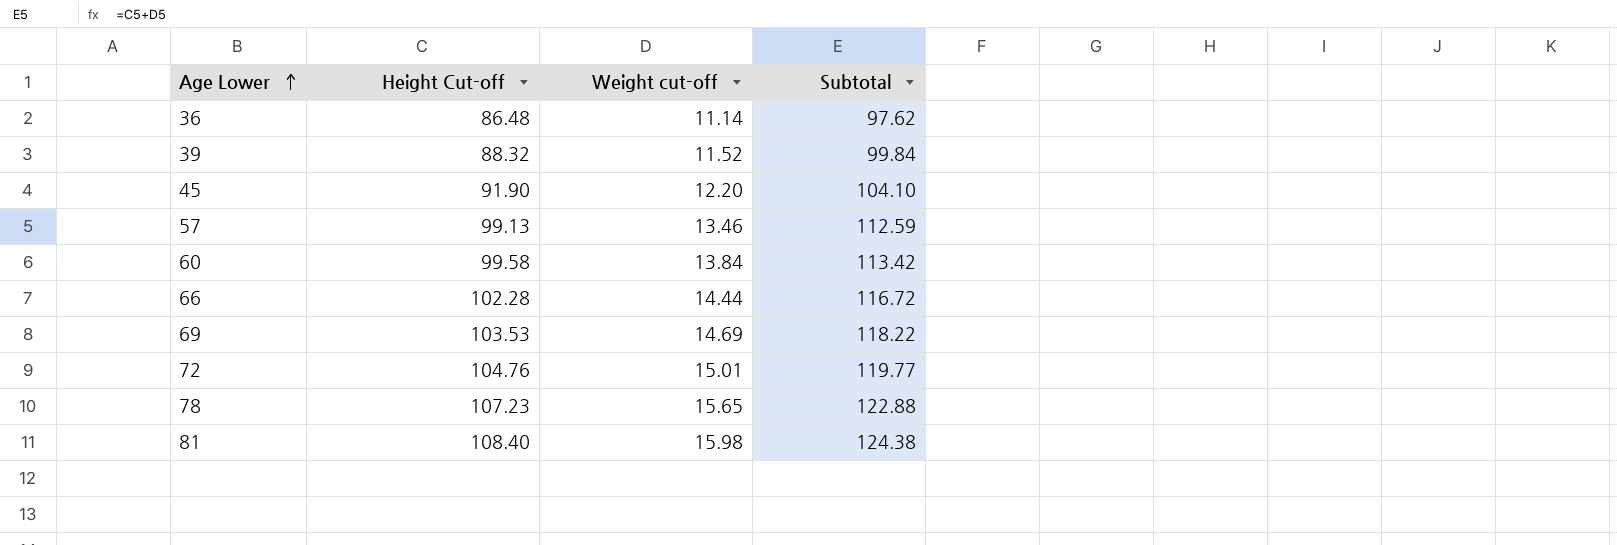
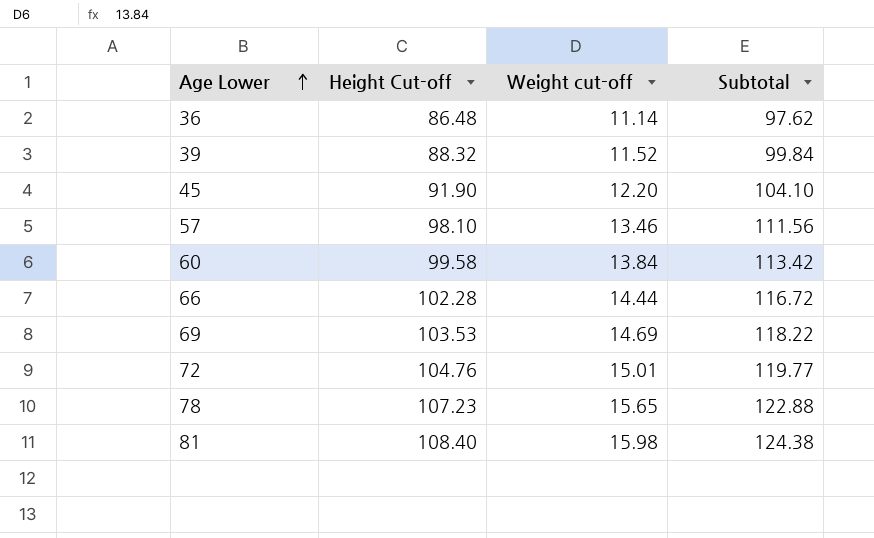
57 | Height Cut-off: 99.13 -> 98.10
57 | Subtotal: 112.59 -> 111.56

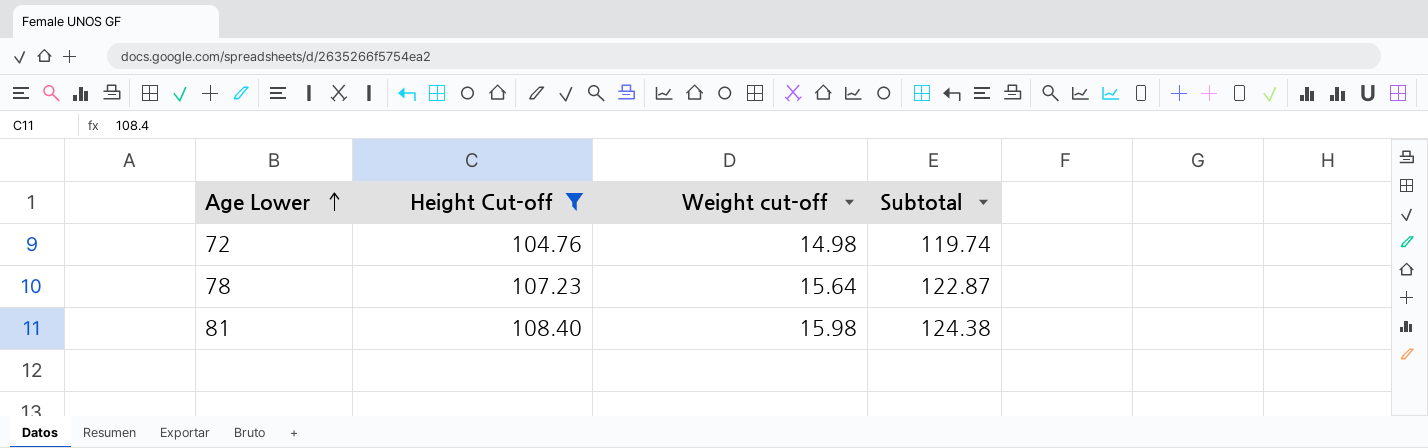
filter: none -> Height Cut-off >= 104.76
72 | Weight cut-off: 15.01 -> 14.98
72 | Subtotal: 119.77 -> 119.74
78 | Weight cut-off: 15.65 -> 15.64
78 | Subtotal: 122.88 -> 122.87

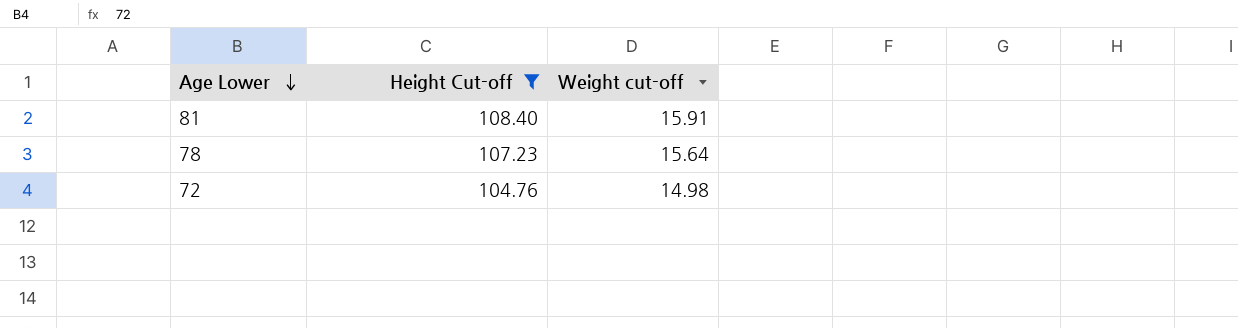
row order: Age Lower ascending -> Age Lower descending
column Subtotal | formula: [Height Cut-off] + [Weight cut-off] -> none
81 | Weight cut-off: 15.98 -> 15.91

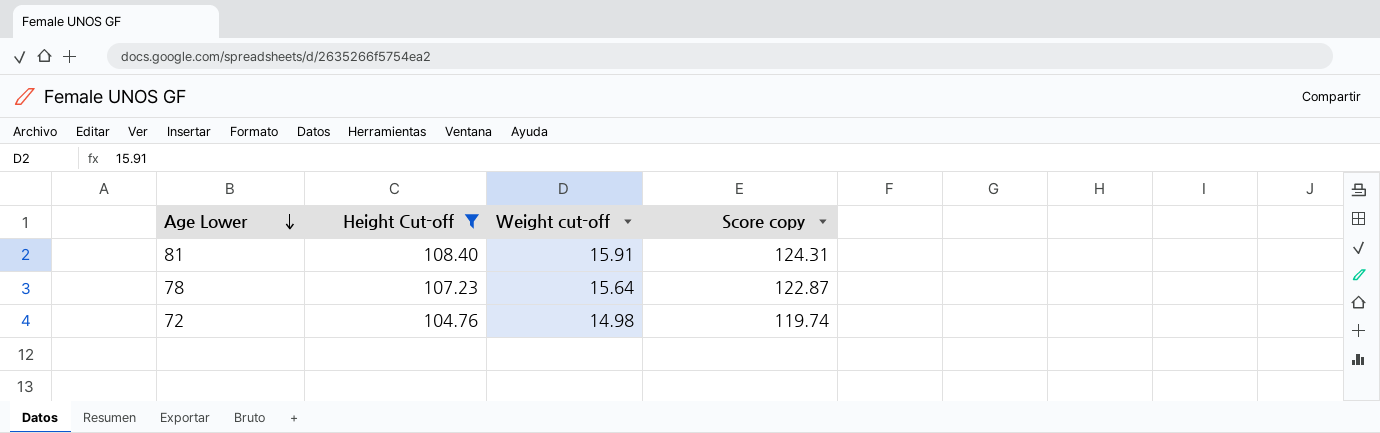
column Score copy | formula: none -> [Height Cut-off] + [Weight cut-off]

